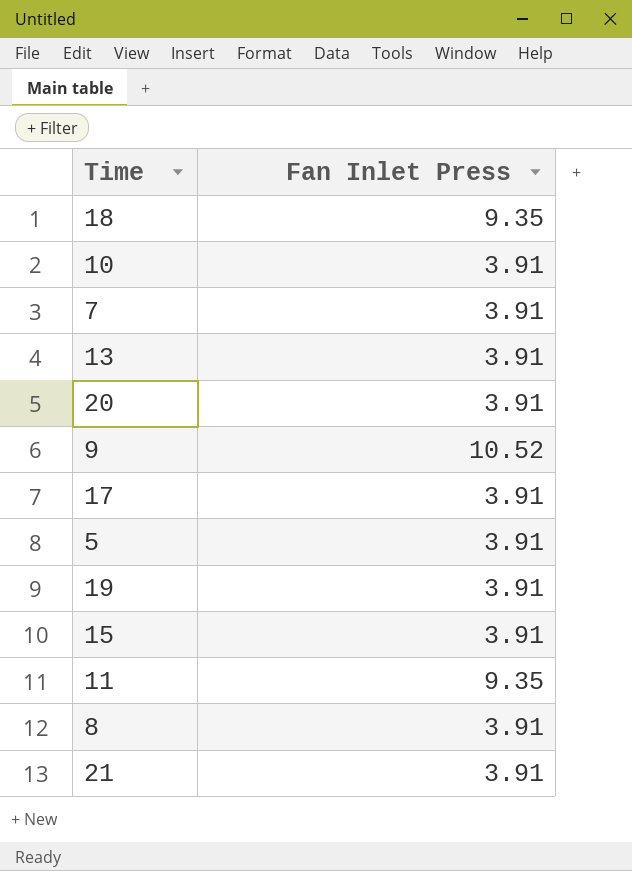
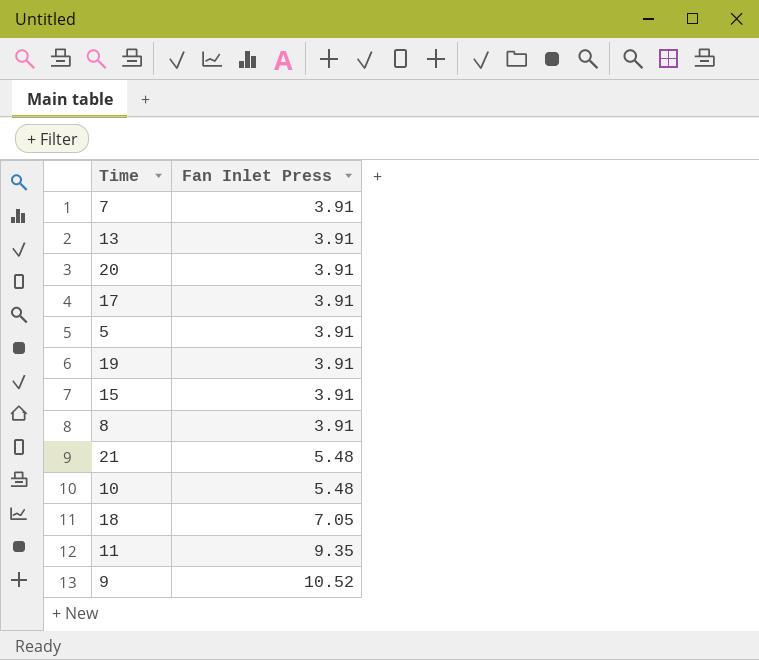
row order: none -> Fan Inlet Press ascending
21 | Fan Inlet Press: 3.91 -> 5.48
10 | Fan Inlet Press: 3.91 -> 5.48
18 | Fan Inlet Press: 9.35 -> 7.05

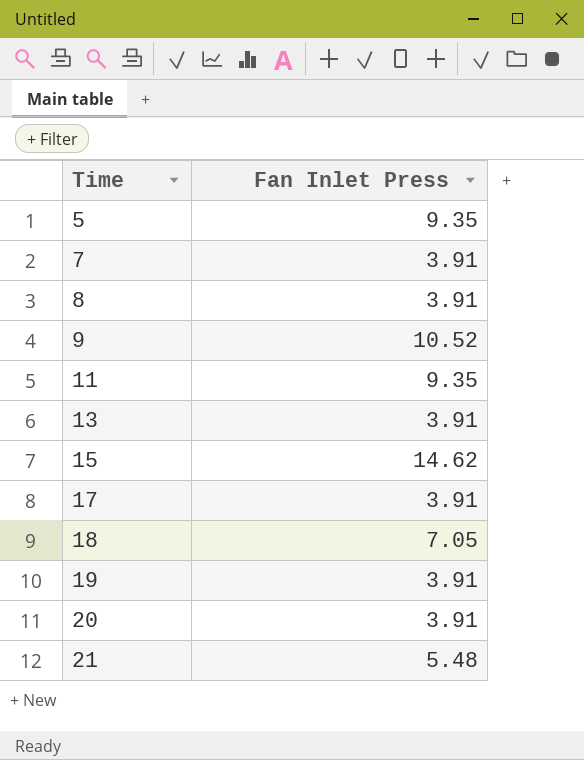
row order: Fan Inlet Press ascending -> Time ascending
row 10: 5.48 -> none
5 | Fan Inlet Press: 3.91 -> 9.35
15 | Fan Inlet Press: 3.91 -> 14.62

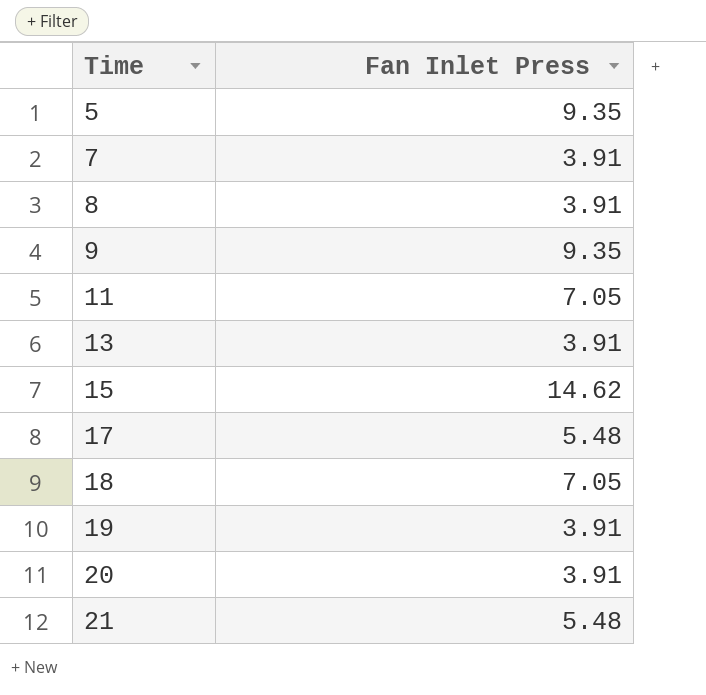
9 | Fan Inlet Press: 10.52 -> 9.35
11 | Fan Inlet Press: 9.35 -> 7.05
17 | Fan Inlet Press: 3.91 -> 5.48

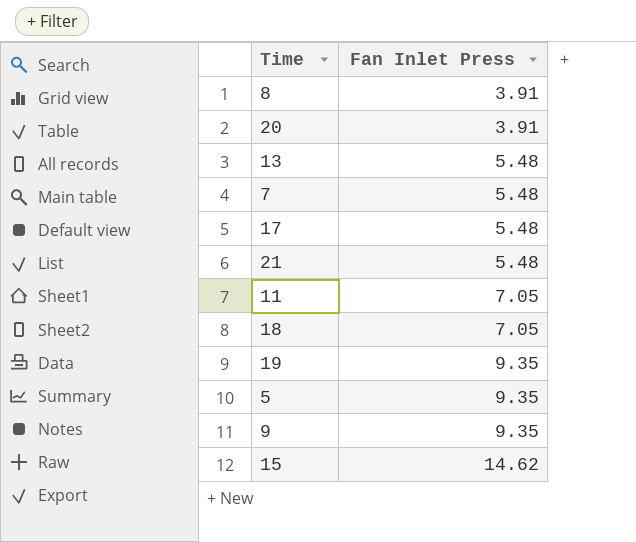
row order: Time ascending -> Fan Inlet Press ascending
13 | Fan Inlet Press: 3.91 -> 5.48
7 | Fan Inlet Press: 3.91 -> 5.48
19 | Fan Inlet Press: 3.91 -> 9.35

